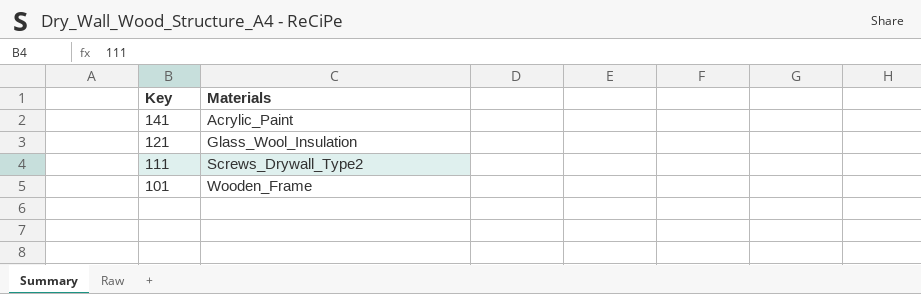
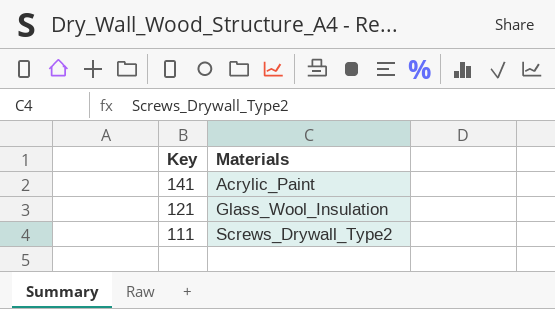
row 101: Wooden_Frame -> none

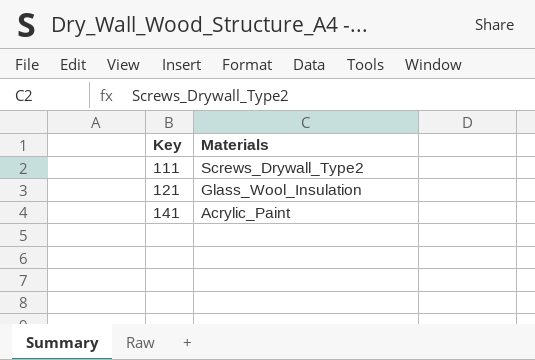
row order: Key descending -> Key ascending

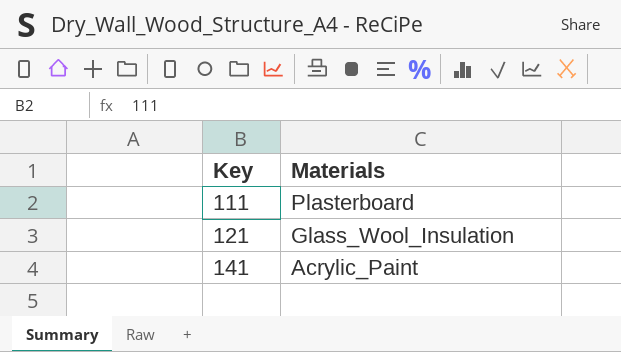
111 | Materials: Screws_Drywall_Type2 -> Plasterboard

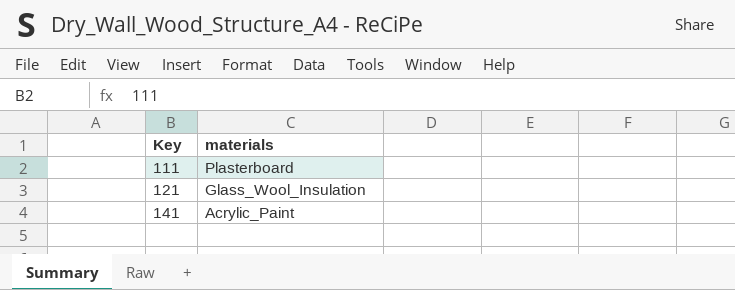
column name: Materials -> materials

